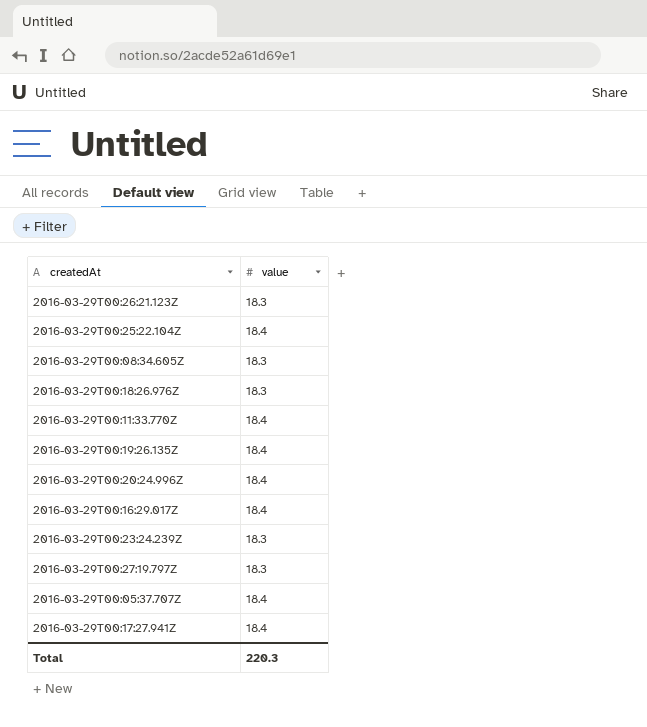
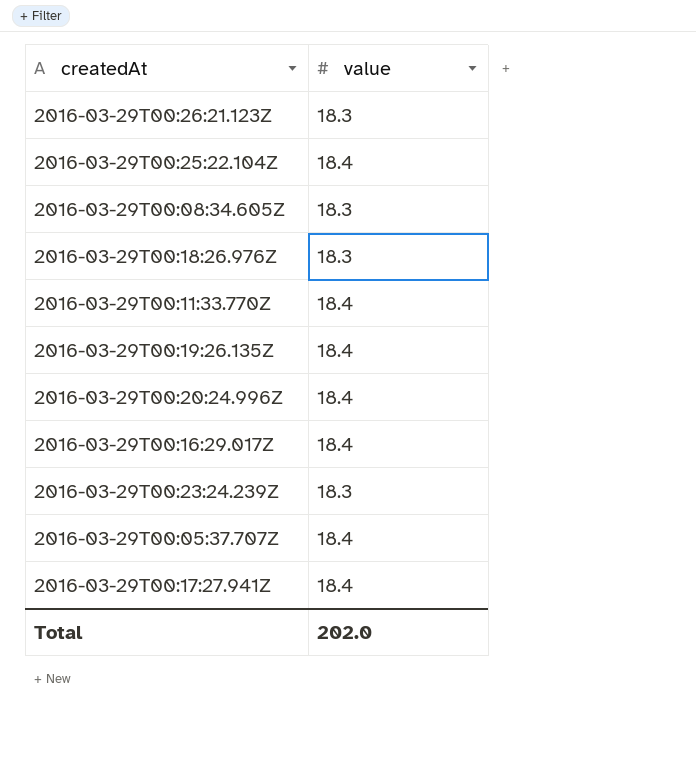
row 2016-03-29T00:27:19.797Z: 18.3 -> none
Total | value: 220.3 -> 202.0

